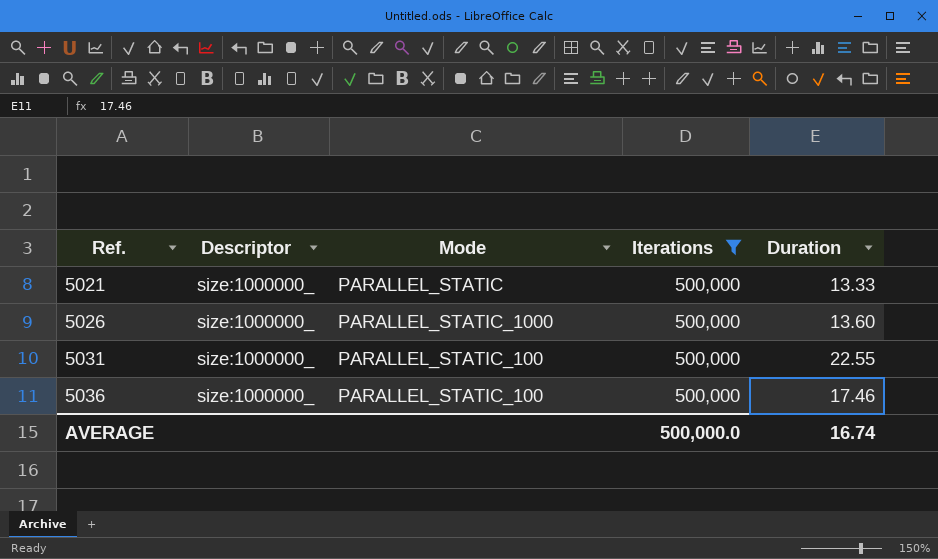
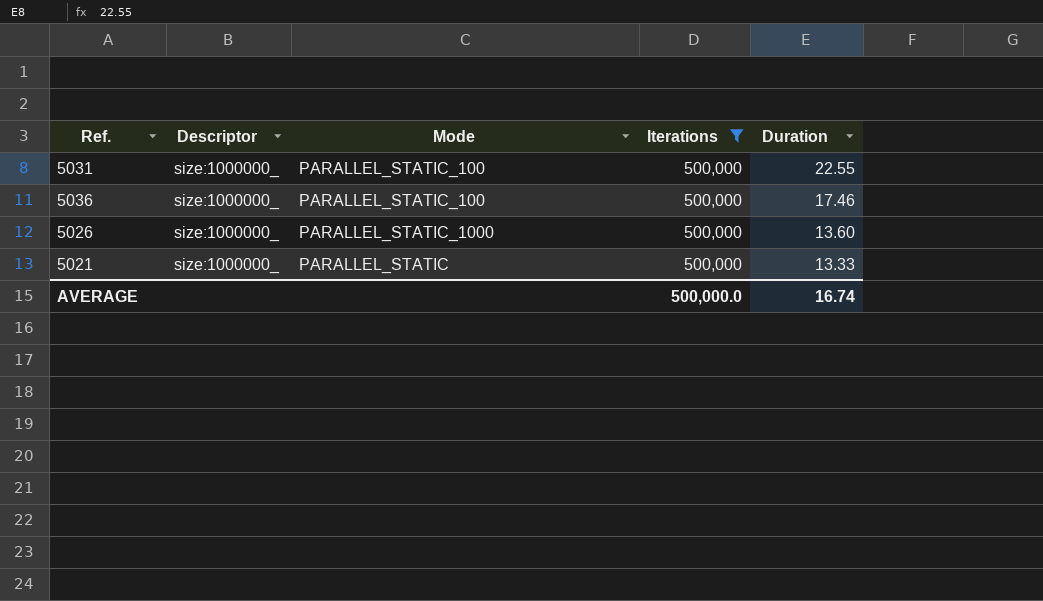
row order: Ref. ascending -> Duration descending

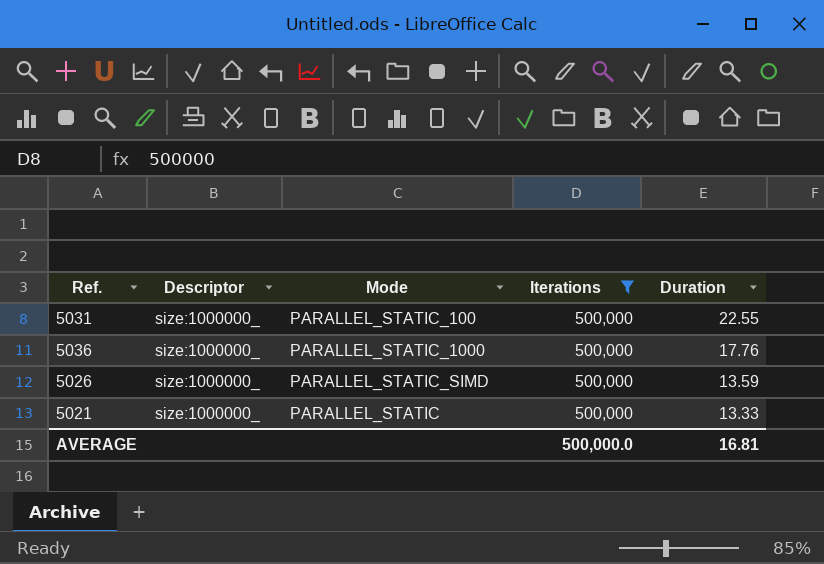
5036 | Mode: PARALLEL_STATIC_100 -> PARALLEL_STATIC_1000
5036 | Duration: 17.46 -> 17.76
5026 | Mode: PARALLEL_STATIC_1000 -> PARALLEL_STATIC_SIMD
5026 | Duration: 13.60 -> 13.59
AVERAGE | Duration: 16.74 -> 16.81

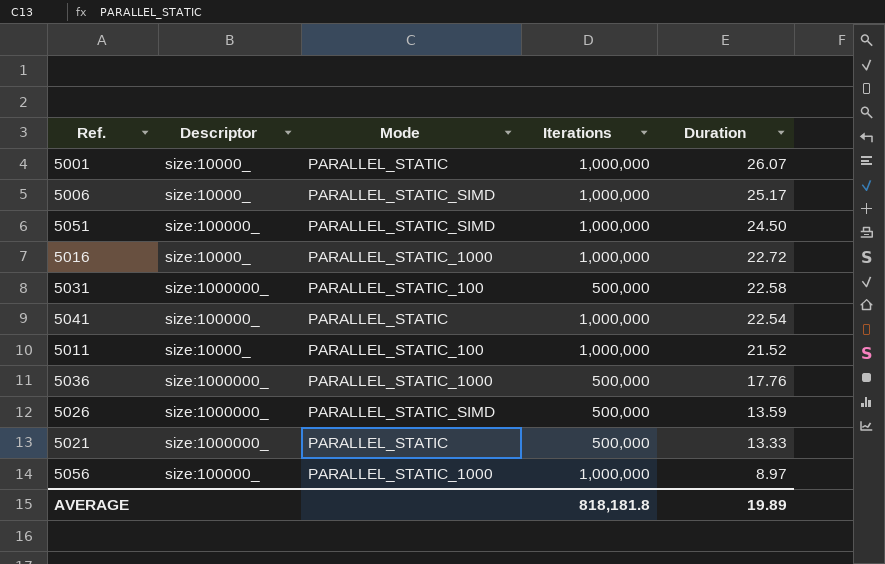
filter: Iterations = 500,000 -> none
5031 | Duration: 22.55 -> 22.58
AVERAGE | Iterations: 500,000.0 -> 818,181.8
AVERAGE | Duration: 16.81 -> 19.89

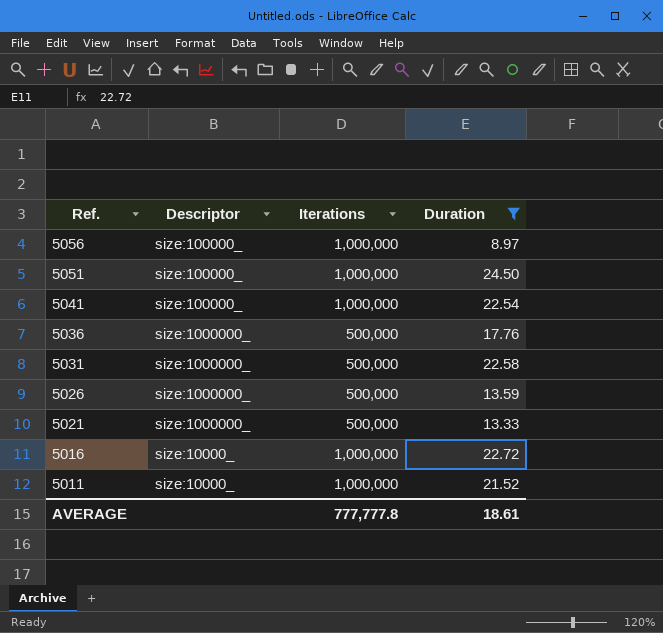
filter: none -> Duration <= 24.50
row order: Duration descending -> Ref. descending
column Mode | position: 3 -> none
AVERAGE | Iterations: 818,181.8 -> 777,777.8
AVERAGE | Duration: 19.89 -> 18.61

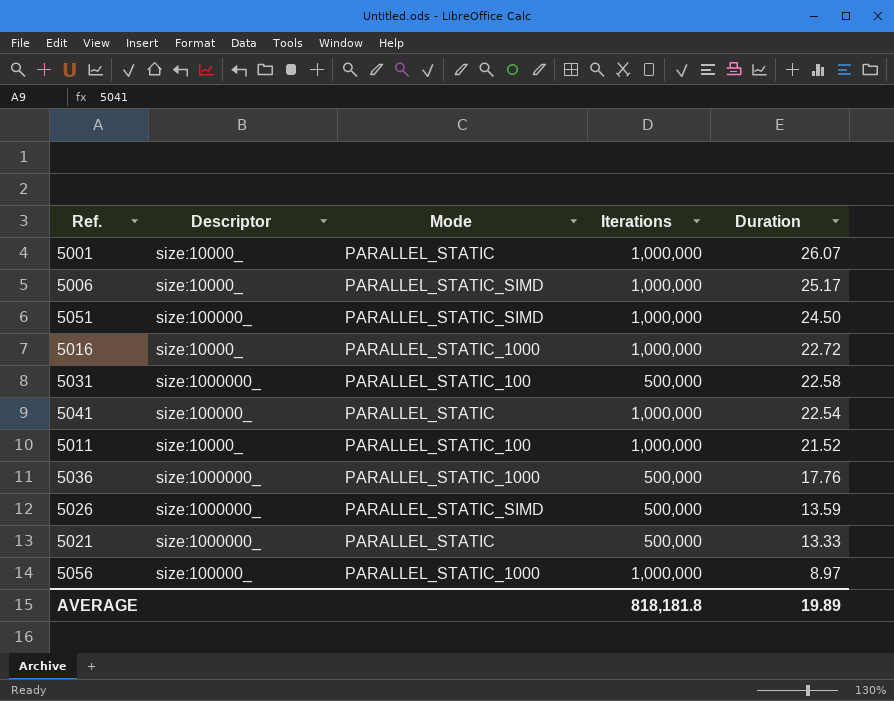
filter: Duration <= 24.50 -> none
row order: Ref. descending -> Duration descending
column Mode | position: none -> 3
AVERAGE | Iterations: 777,777.8 -> 818,181.8
AVERAGE | Duration: 18.61 -> 19.89

